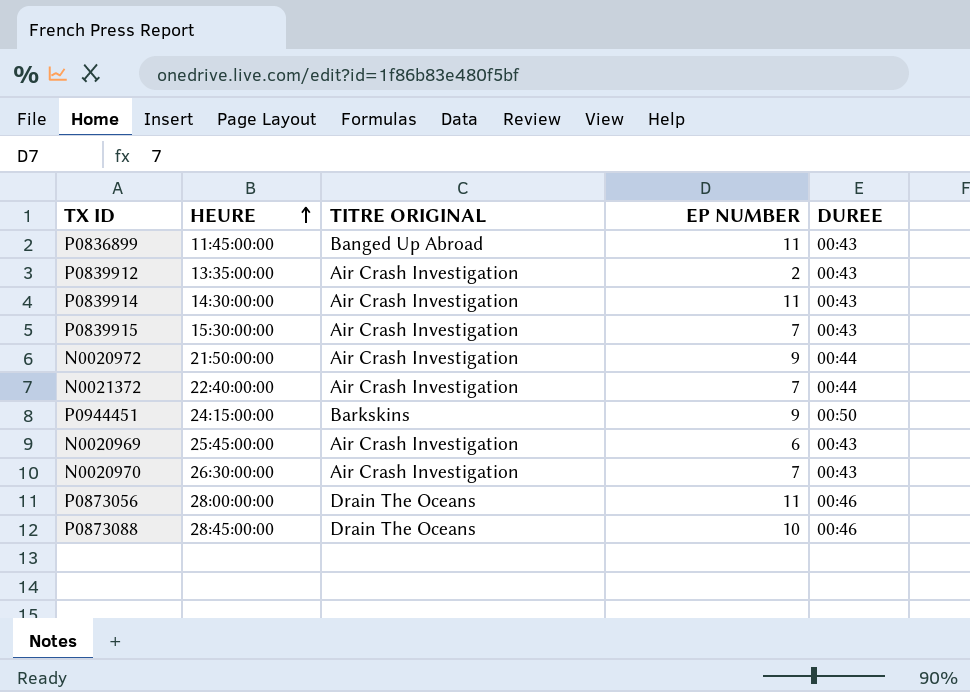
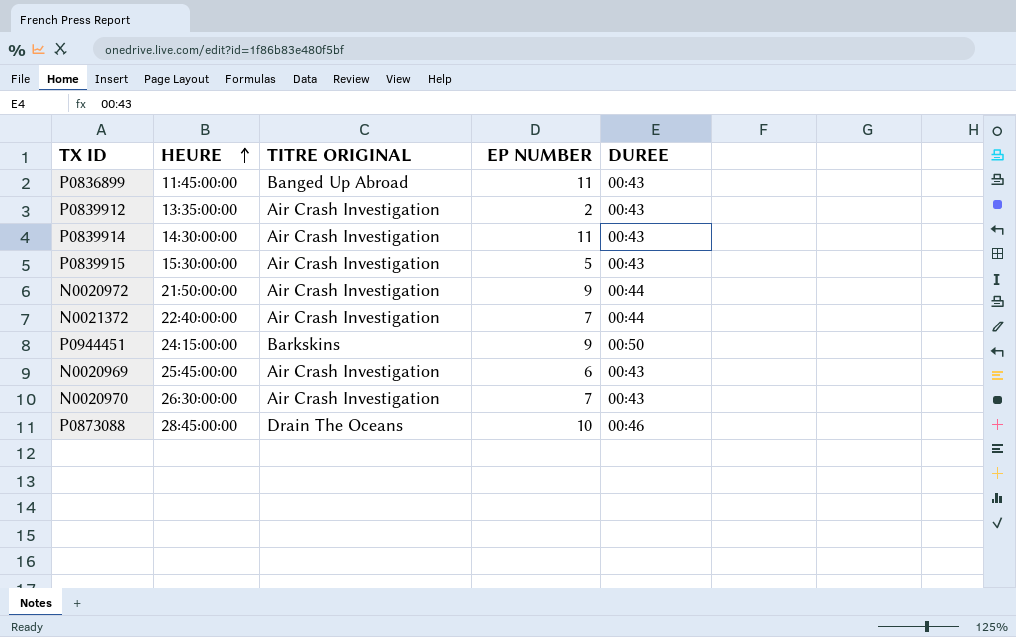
row P0873056: 28:00:00:00 | Drain The Oceans | 11 | 00:46 -> none
P0839915 | EP NUMBER: 7 -> 5

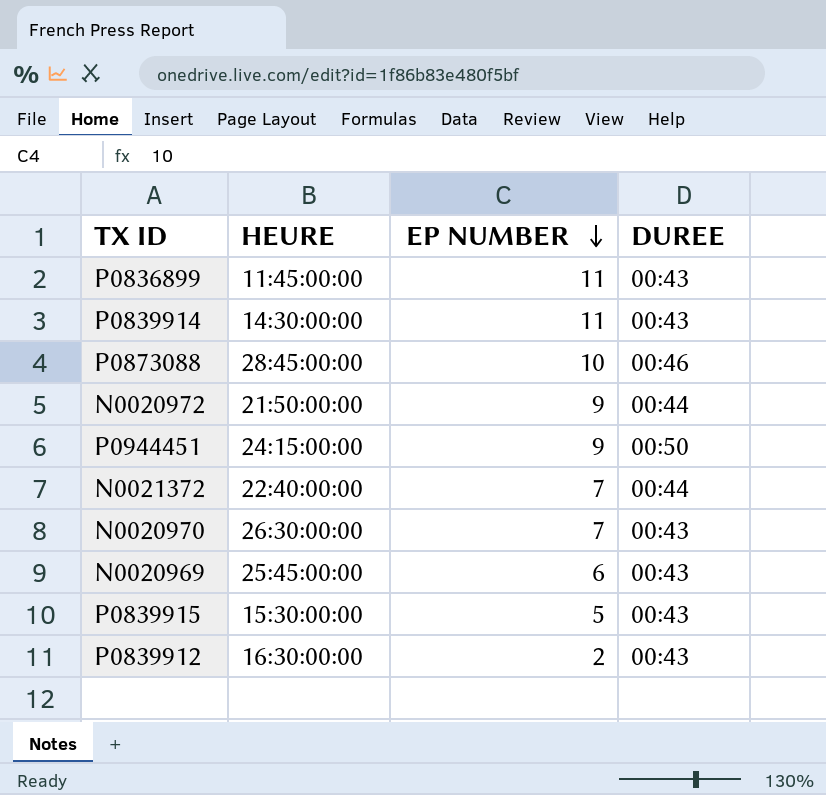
row order: HEURE ascending -> EP NUMBER descending
column TITRE ORIGINAL | position: 3 -> none
P0839912 | HEURE: 13:35:00:00 -> 16:30:00:00

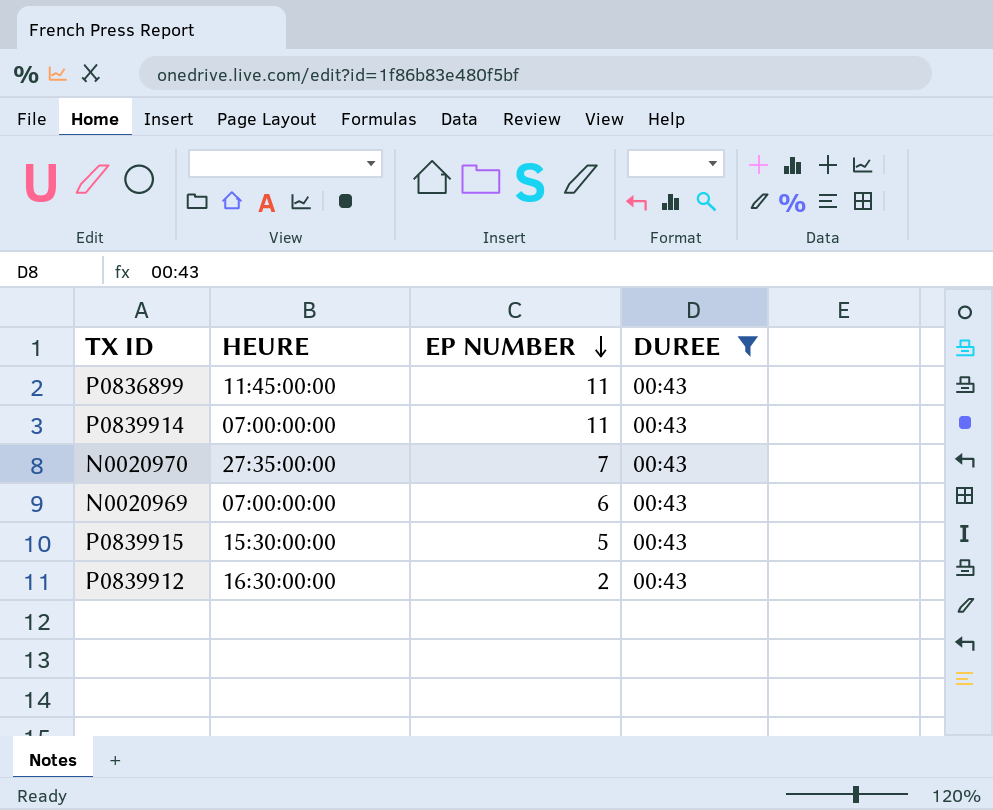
filter: none -> DUREE = 00:43
P0839914 | HEURE: 14:30:00:00 -> 07:00:00:00
N0020970 | HEURE: 26:30:00:00 -> 27:35:00:00
N0020969 | HEURE: 25:45:00:00 -> 07:00:00:00

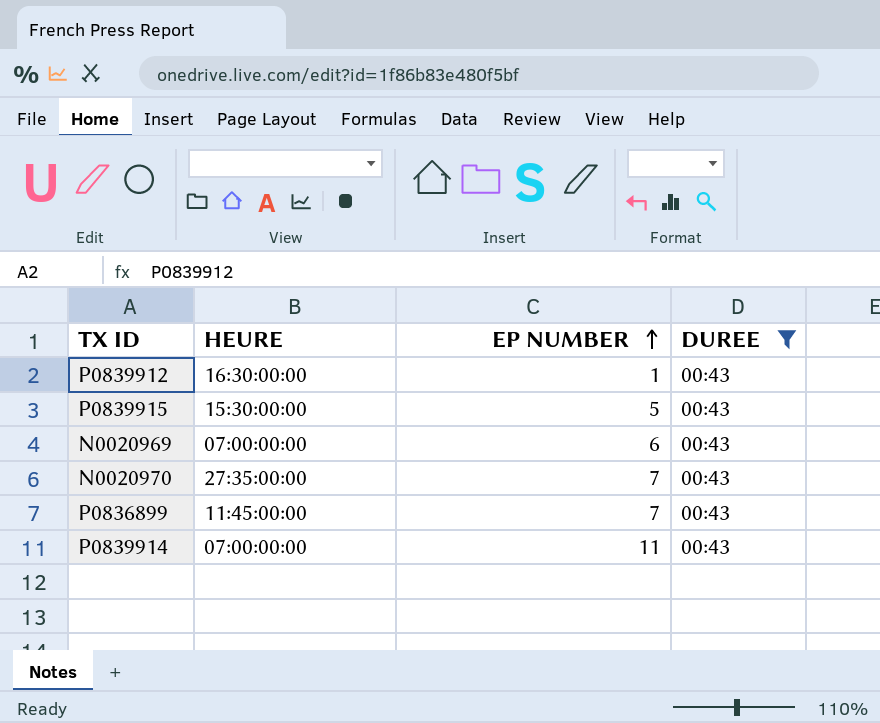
row order: EP NUMBER descending -> EP NUMBER ascending
P0839912 | EP NUMBER: 2 -> 1
P0836899 | EP NUMBER: 11 -> 7

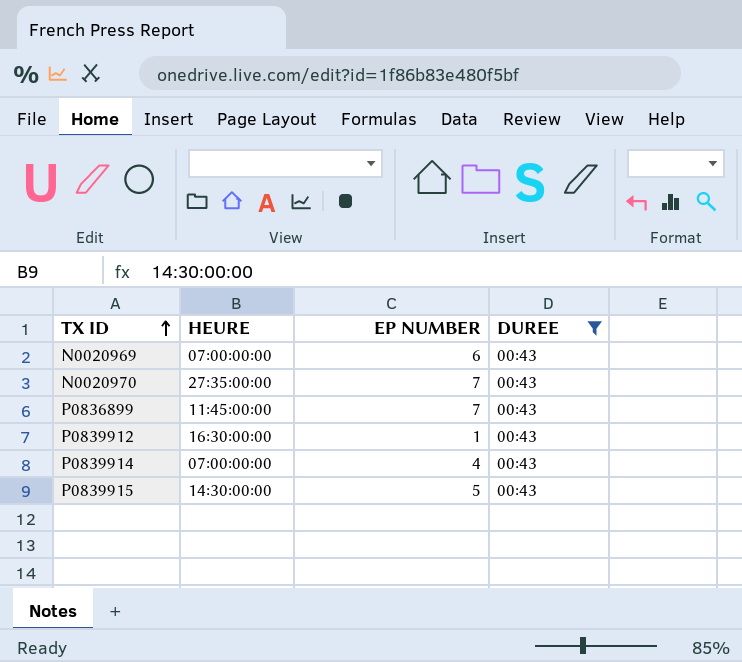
row order: EP NUMBER ascending -> TX ID ascending
P0839914 | EP NUMBER: 11 -> 4
P0839915 | HEURE: 15:30:00:00 -> 14:30:00:00

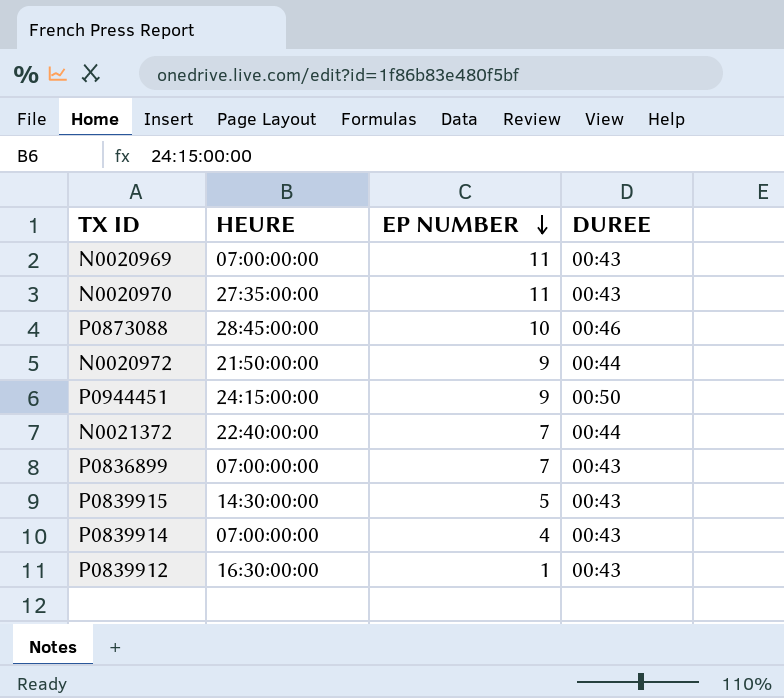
filter: DUREE = 00:43 -> none
row order: TX ID ascending -> EP NUMBER descending
N0020969 | EP NUMBER: 6 -> 11
N0020970 | EP NUMBER: 7 -> 11
P0836899 | HEURE: 11:45:00:00 -> 07:00:00:00

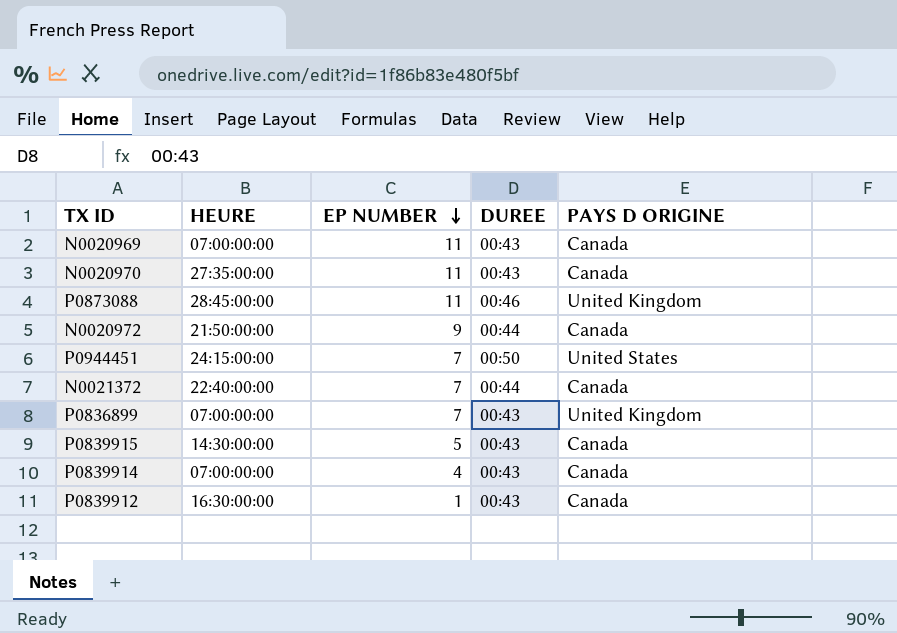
column PAYS D ORIGINE | position: none -> 5
P0873088 | EP NUMBER: 10 -> 11
P0944451 | EP NUMBER: 9 -> 7

